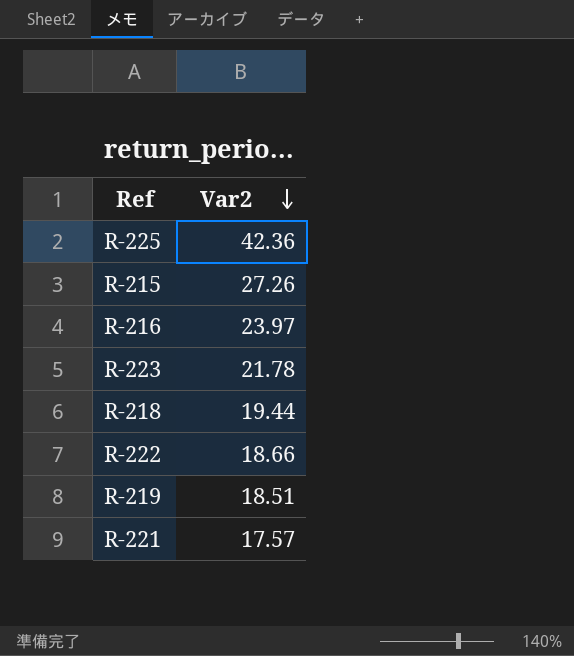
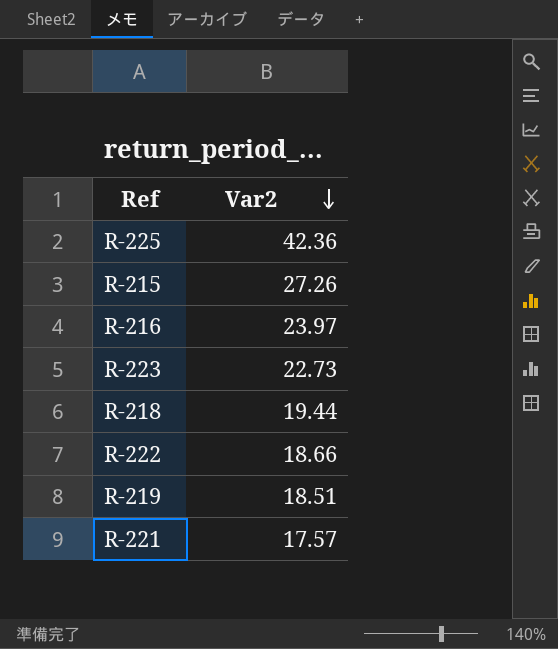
R-223 | Var2: 21.78 -> 22.73

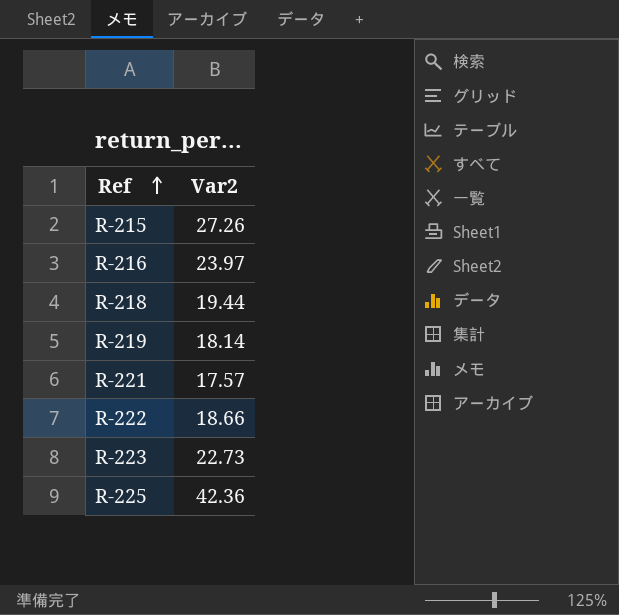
row order: Var2 descending -> Ref ascending
R-219 | Var2: 18.51 -> 18.14

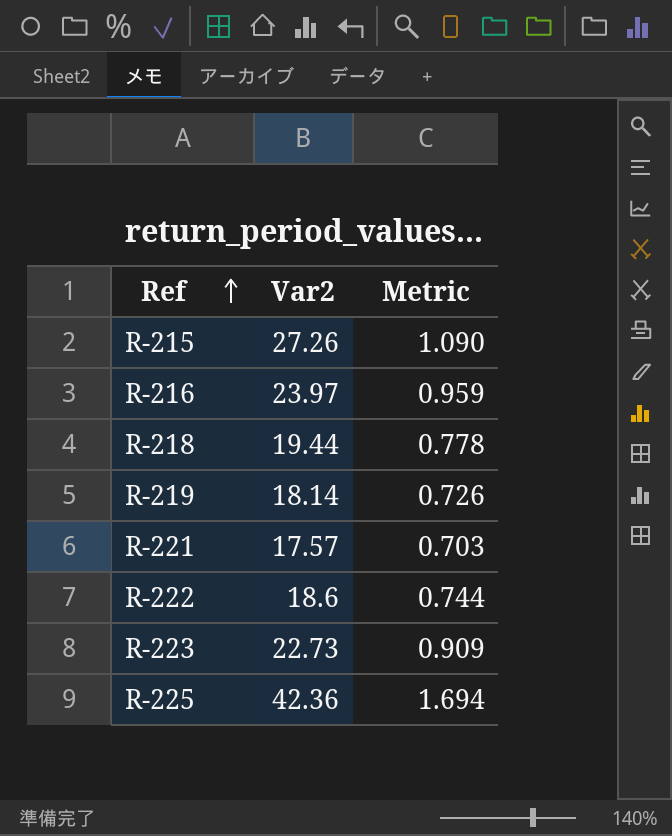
column Metric | formula: none -> [Var2] * 0.04
R-222 | Var2: 18.66 -> 18.6

